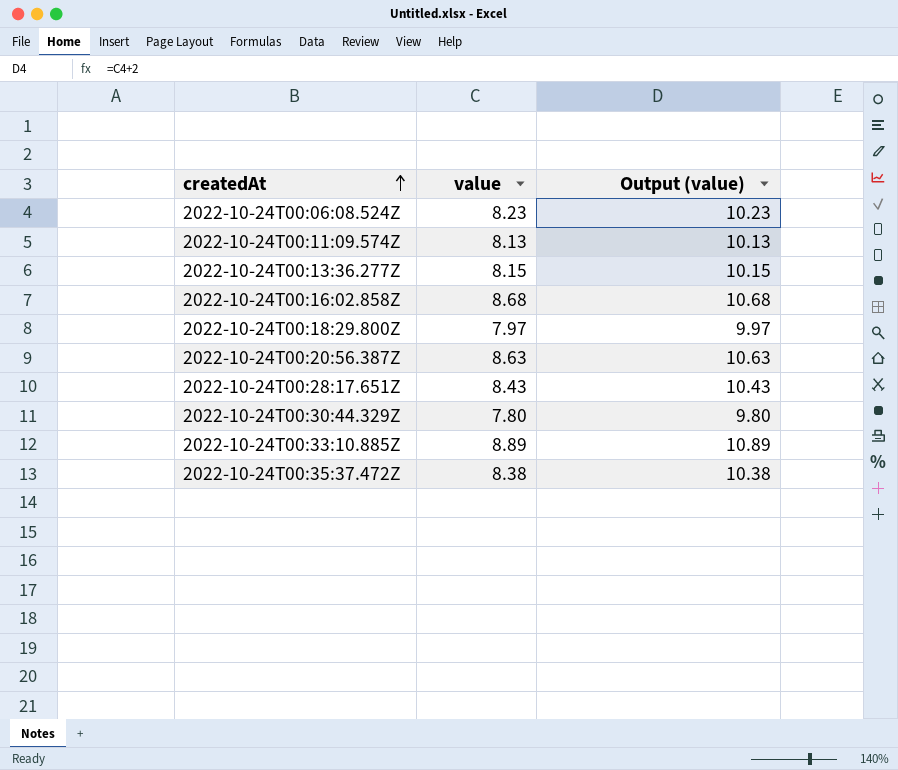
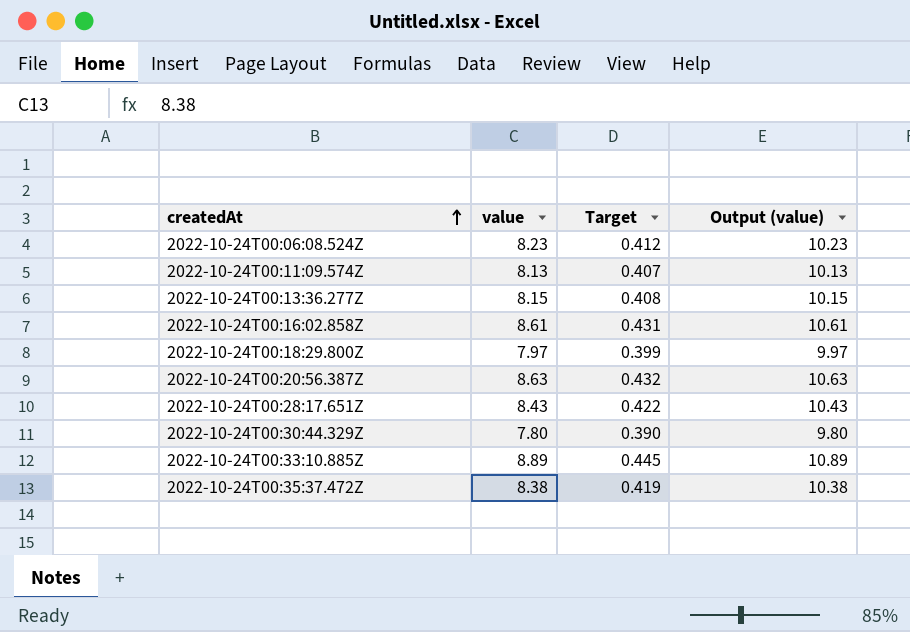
column Target | formula: none -> [value] * 0.05
2022-10-24T00:16:02.858Z | value: 8.68 -> 8.61
2022-10-24T00:16:02.858Z | Output (value): 10.68 -> 10.61

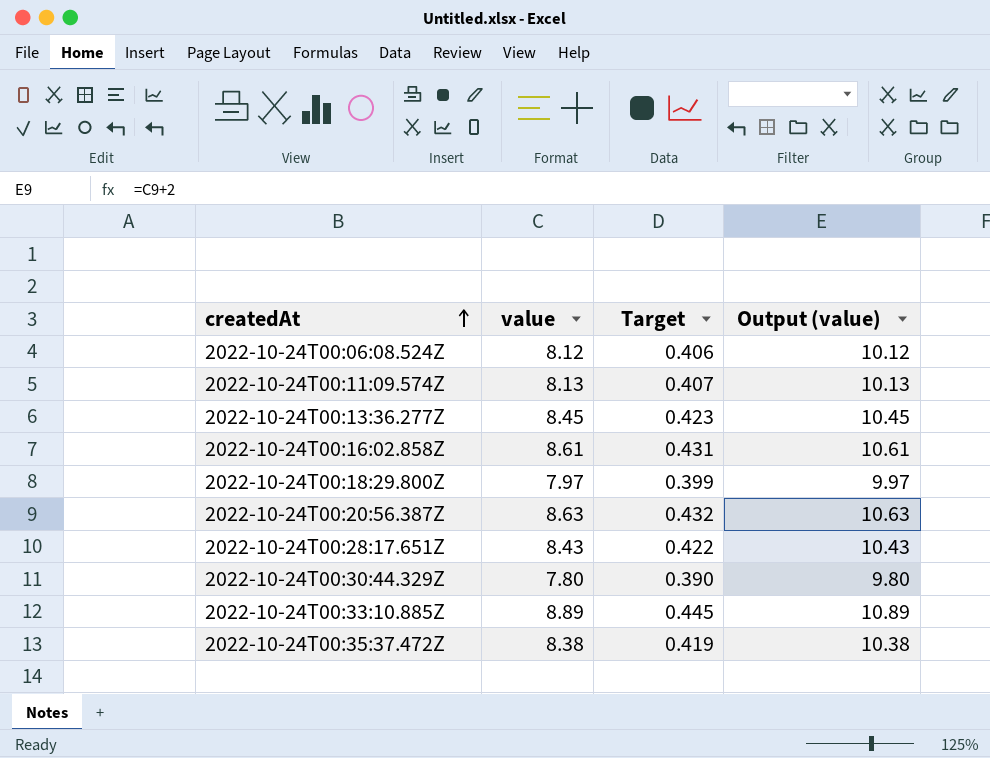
2022-10-24T00:06:08.524Z | value: 8.23 -> 8.12
2022-10-24T00:06:08.524Z | Target: 0.412 -> 0.406
2022-10-24T00:06:08.524Z | Output (value): 10.23 -> 10.12
2022-10-24T00:13:36.277Z | value: 8.15 -> 8.45
2022-10-24T00:13:36.277Z | Target: 0.408 -> 0.423
2022-10-24T00:13:36.277Z | Output (value): 10.15 -> 10.45

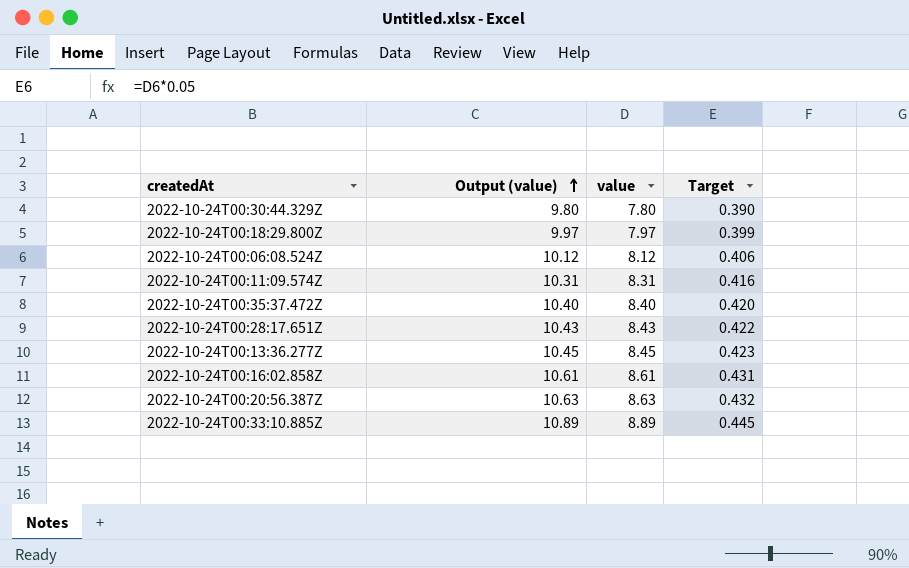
row order: createdAt ascending -> Output (value) ascending
column Output (value) | position: 4 -> 2
2022-10-24T00:11:09.574Z | Output (value): 10.13 -> 10.31
2022-10-24T00:11:09.574Z | value: 8.13 -> 8.31
2022-10-24T00:11:09.574Z | Target: 0.407 -> 0.416
2022-10-24T00:35:37.472Z | Output (value): 10.38 -> 10.40
2022-10-24T00:35:37.472Z | value: 8.38 -> 8.40
2022-10-24T00:35:37.472Z | Target: 0.419 -> 0.420

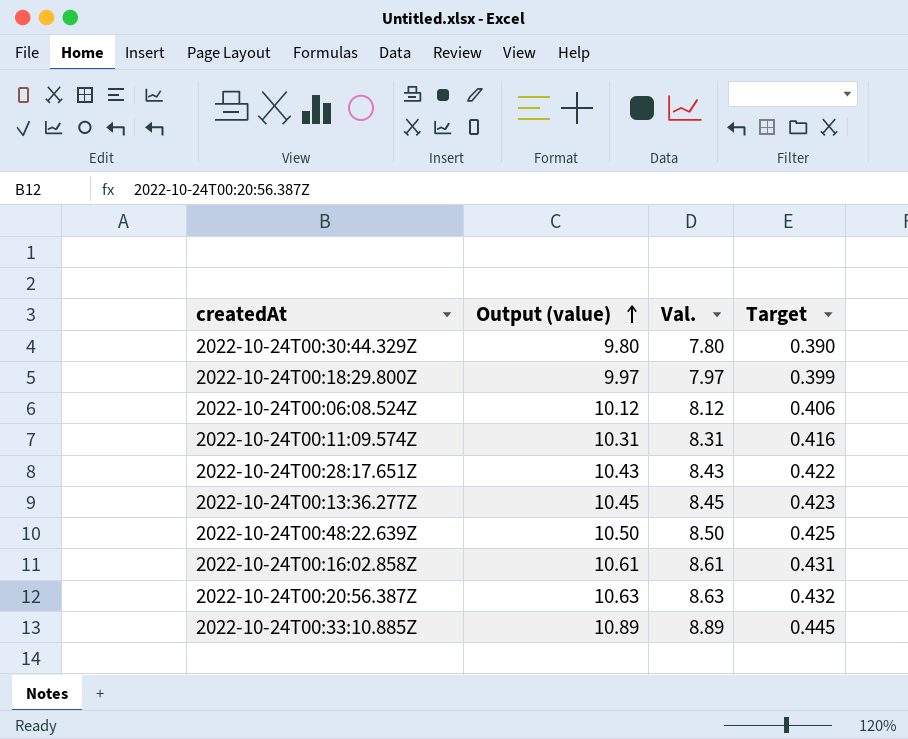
column name: value -> Val.
row 2022-10-24T00:35:37.472Z: 10.40 | 8.40 | 0.420 -> none
row 2022-10-24T00:48:22.639Z: none -> 10.50 | 8.50 | 0.425

